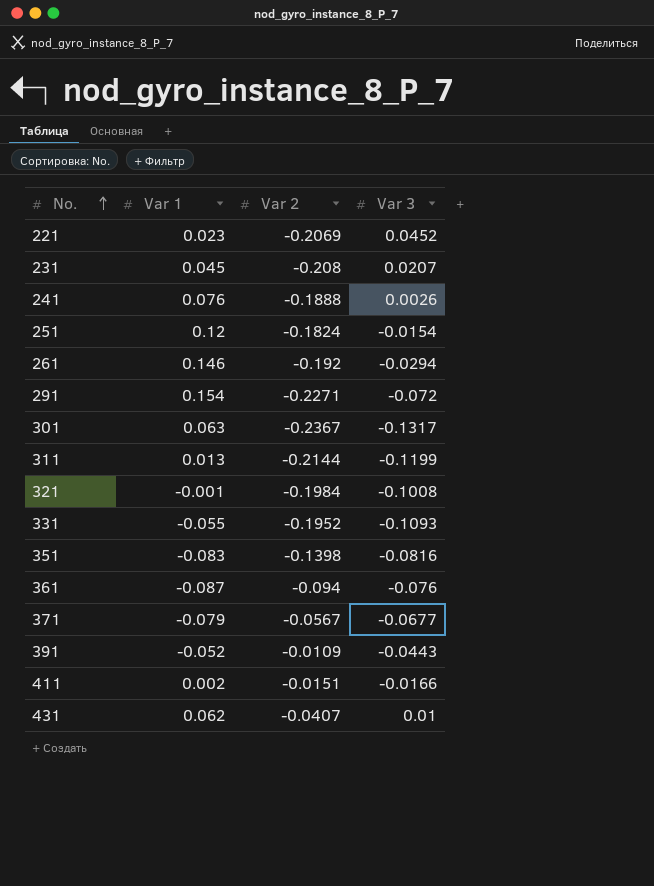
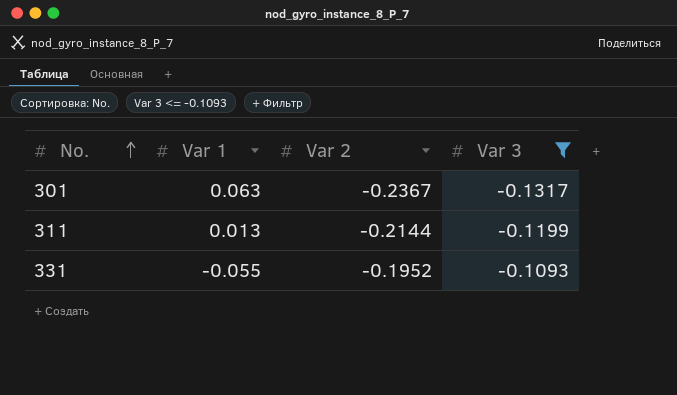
filter: none -> Var 3 <= -0.1093

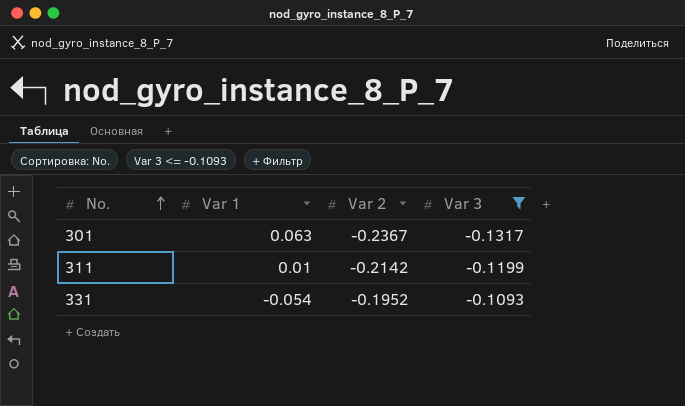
311 | Var 1: 0.013 -> 0.01
311 | Var 2: -0.2144 -> -0.2142
331 | Var 1: -0.055 -> -0.054

